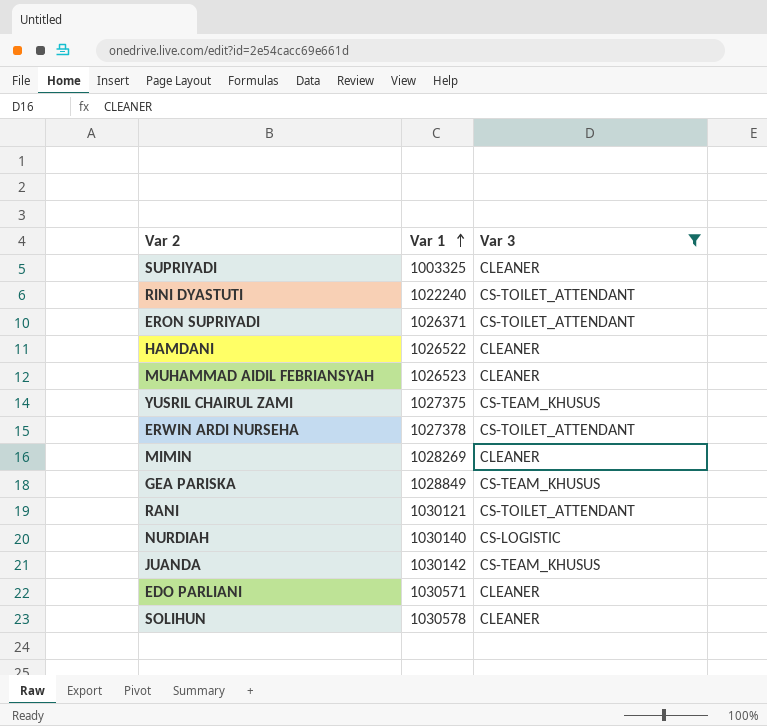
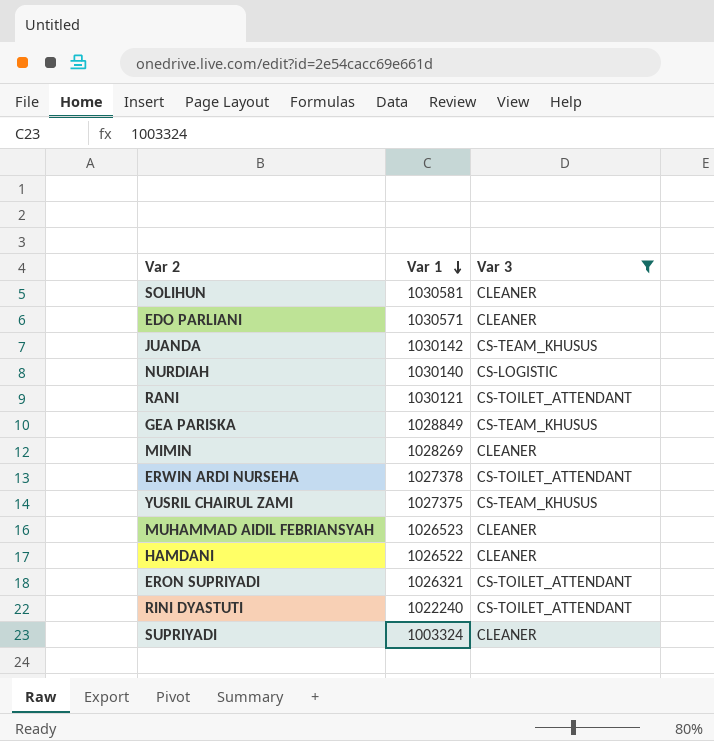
row order: Var 1 ascending -> Var 1 descending
SOLIHUN | Var 1: 1030578 -> 1030581
ERON SUPRIYADI | Var 1: 1026371 -> 1026321
SUPRIYADI | Var 1: 1003325 -> 1003324

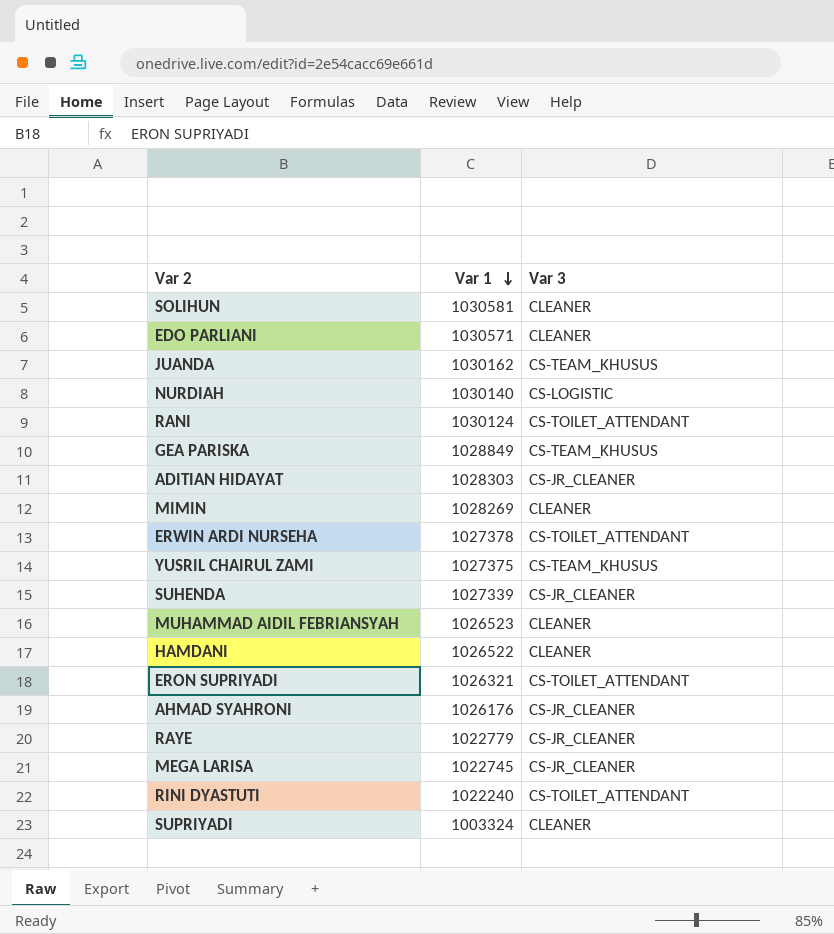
filter: Var 3 != CS-JR_CLEANER -> none
JUANDA | Var 1: 1030142 -> 1030162
RANI | Var 1: 1030121 -> 1030124

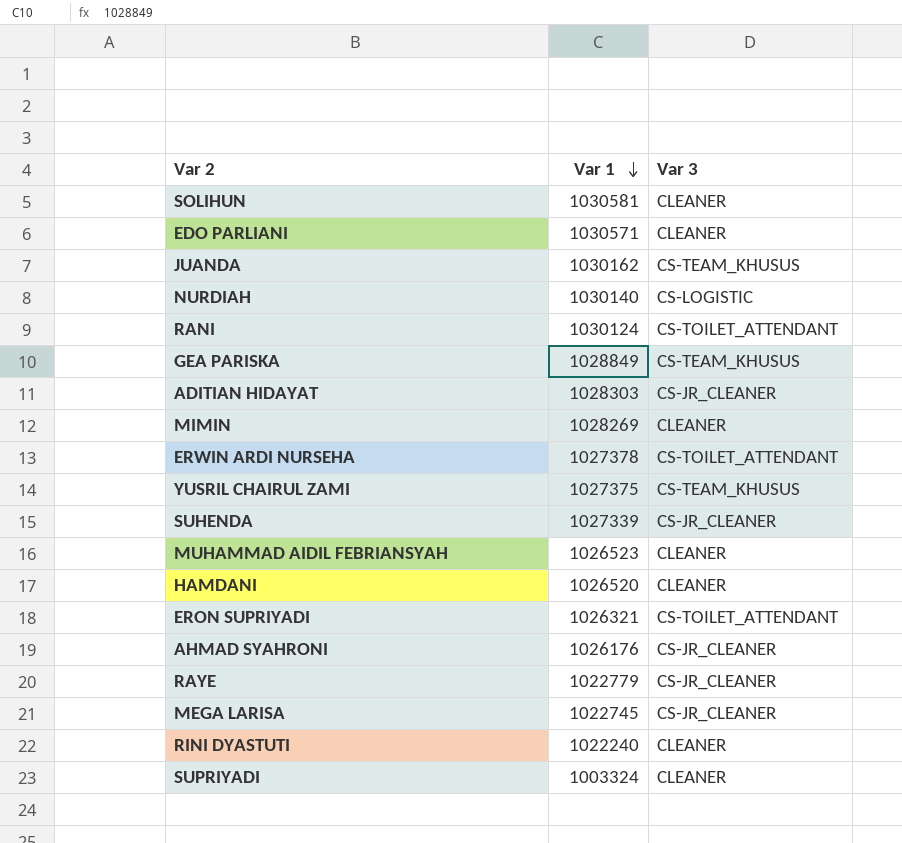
HAMDANI | Var 1: 1026522 -> 1026520
RINI DYASTUTI | Var 3: CS-TOILET_ATTENDANT -> CLEANER

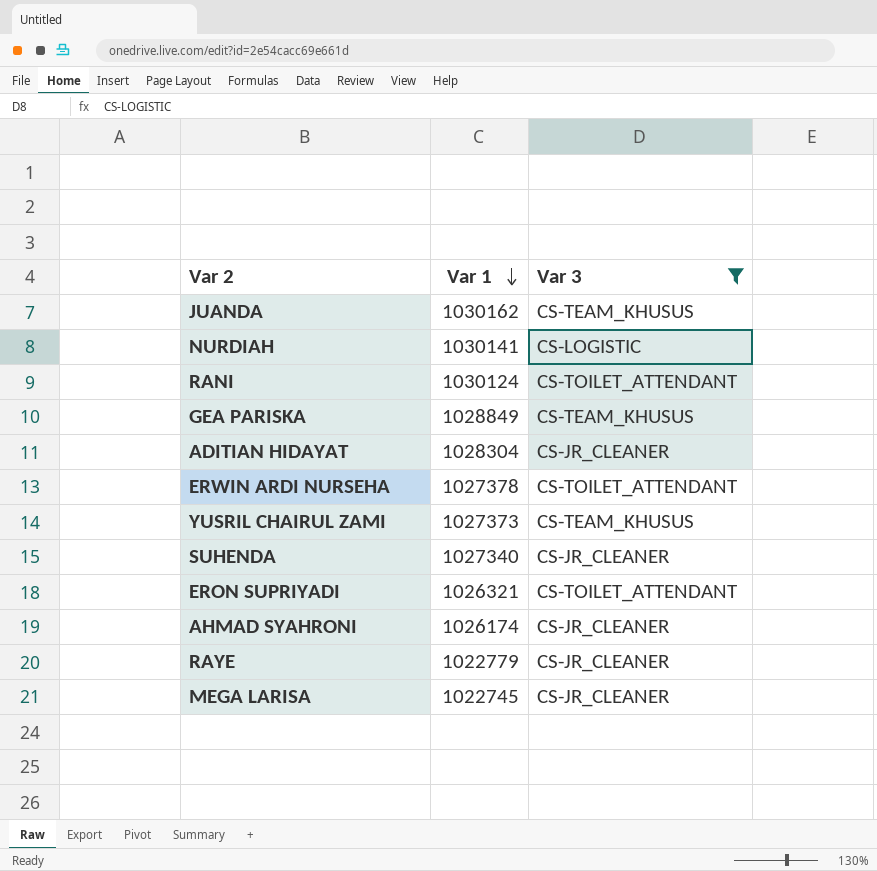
filter: none -> Var 3 != CLEANER
NURDIAH | Var 1: 1030140 -> 1030141
ADITIAN HIDAYAT | Var 1: 1028303 -> 1028304
YUSRIL CHAIRUL ZAMI | Var 1: 1027375 -> 1027373
SUHENDA | Var 1: 1027339 -> 1027340
AHMAD SYAHRONI | Var 1: 1026176 -> 1026174

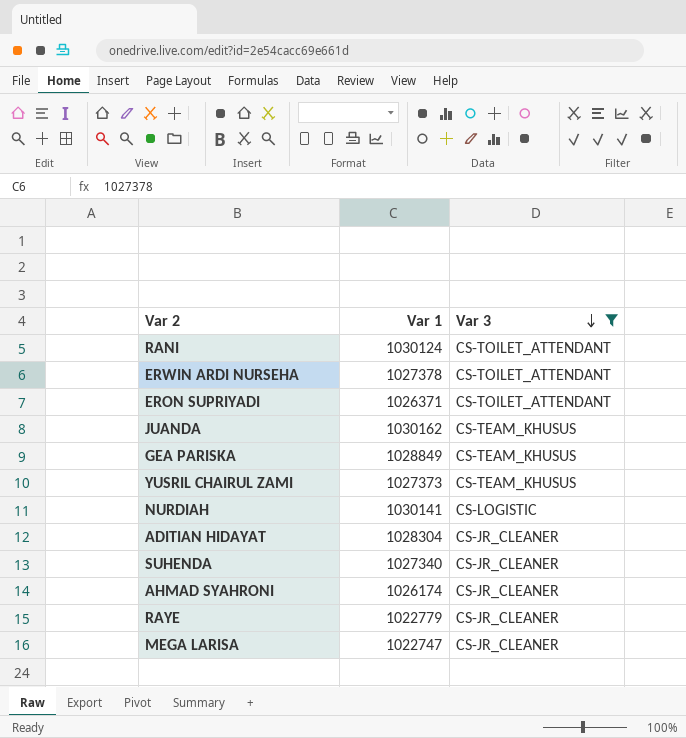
row order: Var 1 descending -> Var 3 descending
ERON SUPRIYADI | Var 1: 1026321 -> 1026371
MEGA LARISA | Var 1: 1022745 -> 1022747

